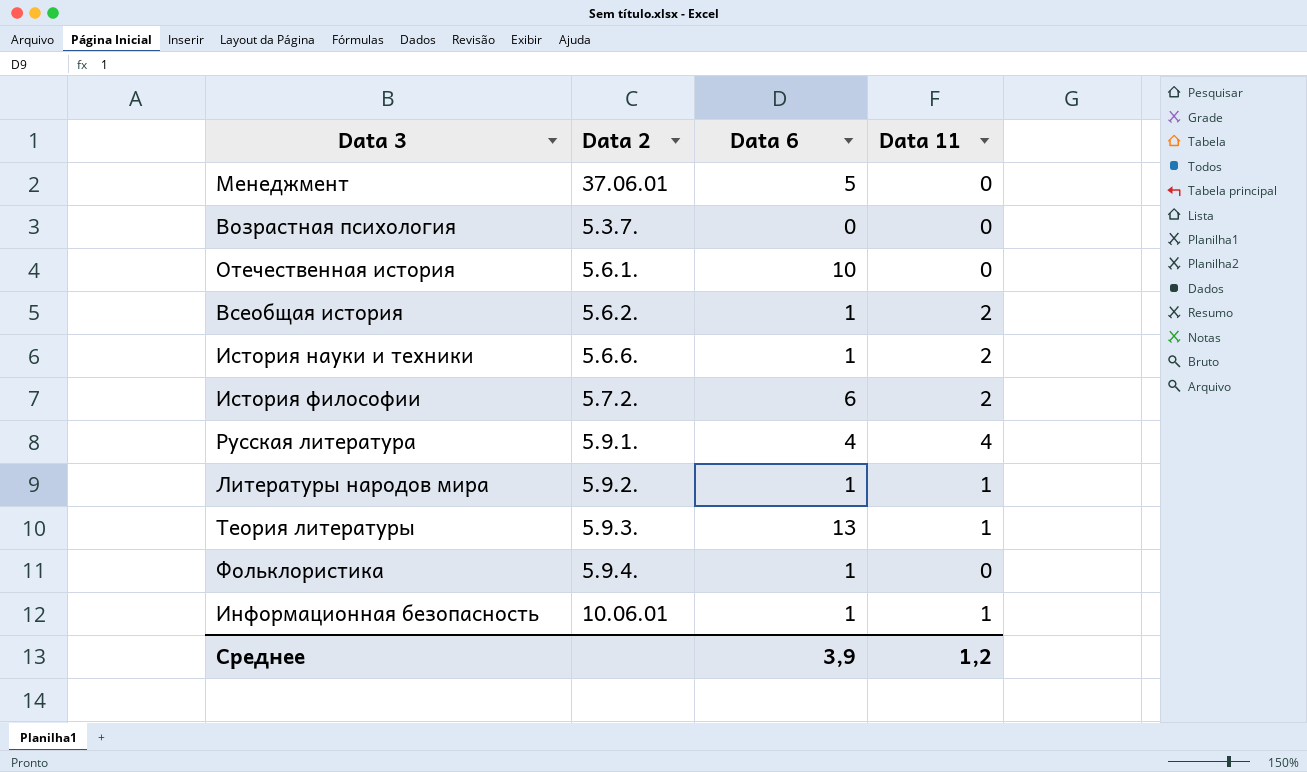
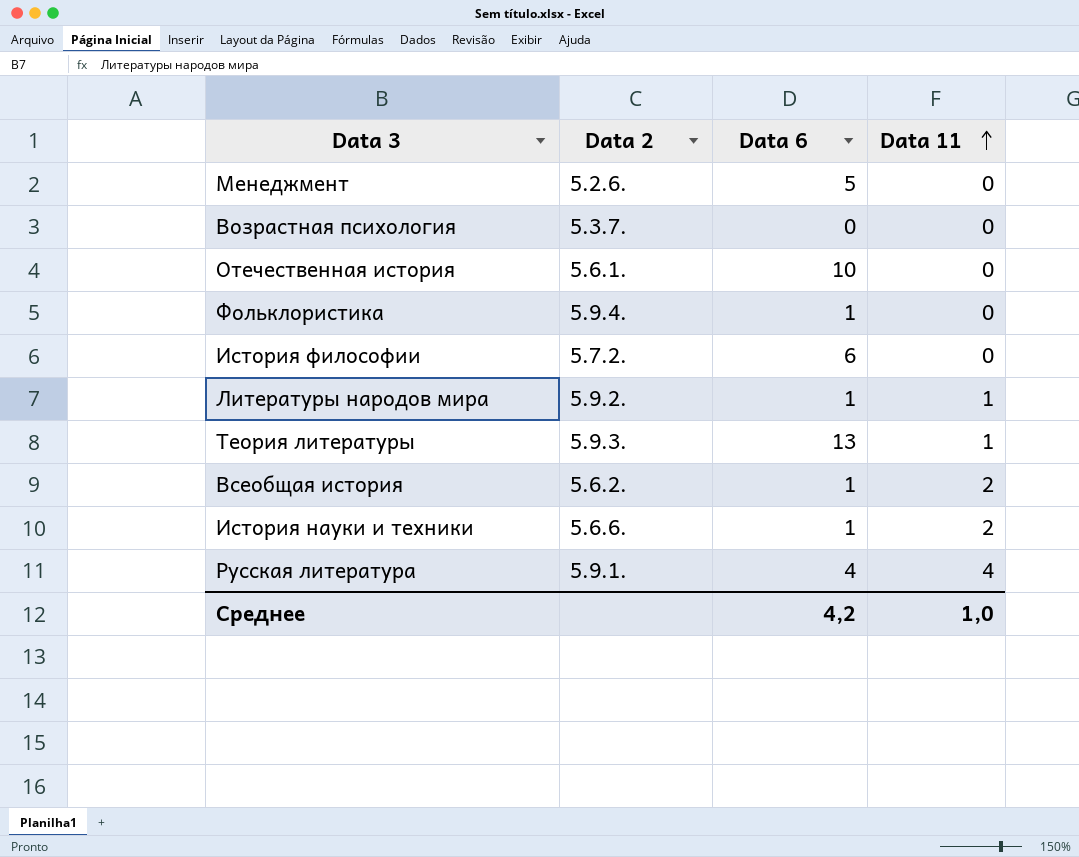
row order: none -> Data 11 ascending
row Информационная безопасность: 10.06.01 | 1 | 1 -> none
Менеджмент | Data 2: 37.06.01 -> 5.2.6.
История философии | Data 11: 2 -> 0
Среднее | Data 6: 3,9 -> 4,2
Среднее | Data 11: 1,2 -> 1,0

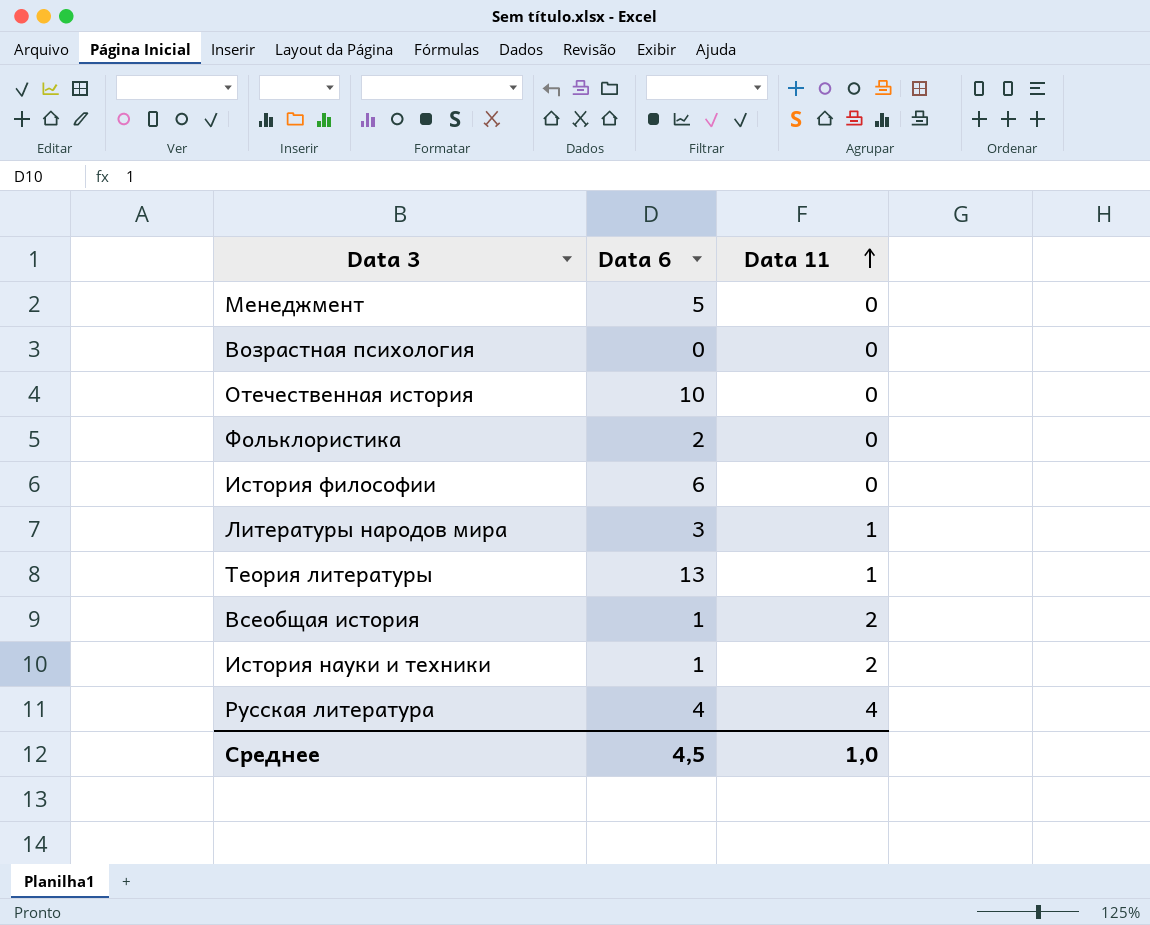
column Data 2 | position: 2 -> none
Фольклористика | Data 6: 1 -> 2
Литературы народов мира | Data 6: 1 -> 3
Среднее | Data 6: 4,2 -> 4,5

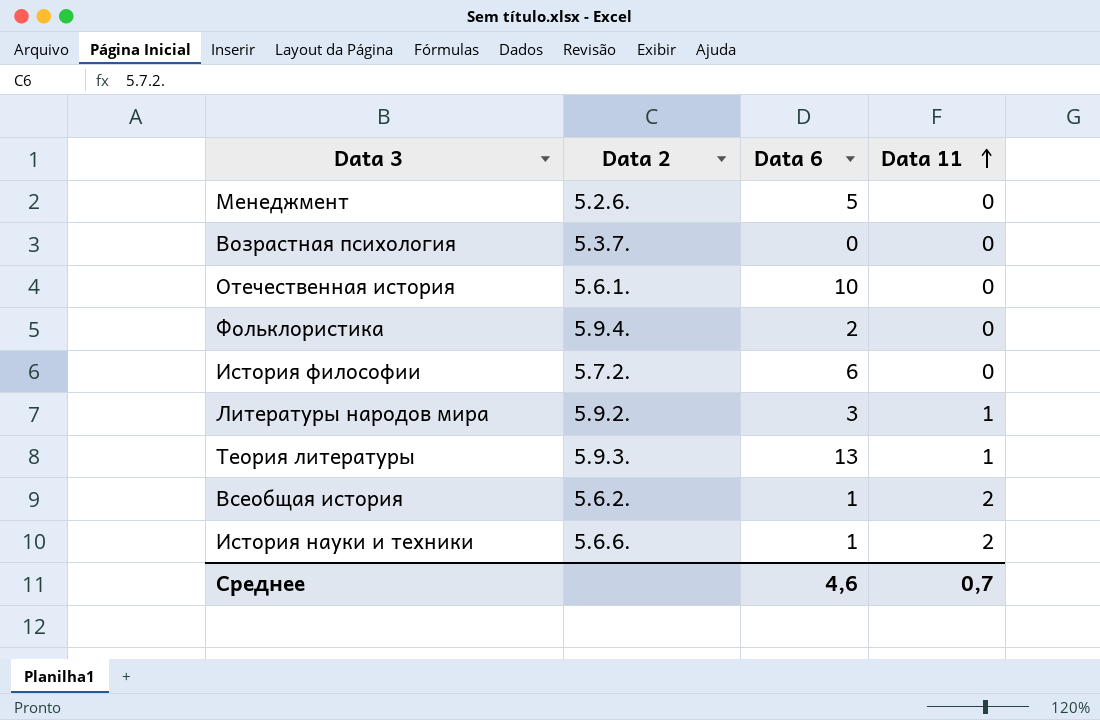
column Data 2 | position: none -> 2
row Русская литература: 4 | 4 -> none
Среднее | Data 6: 4,5 -> 4,6
Среднее | Data 11: 1,0 -> 0,7

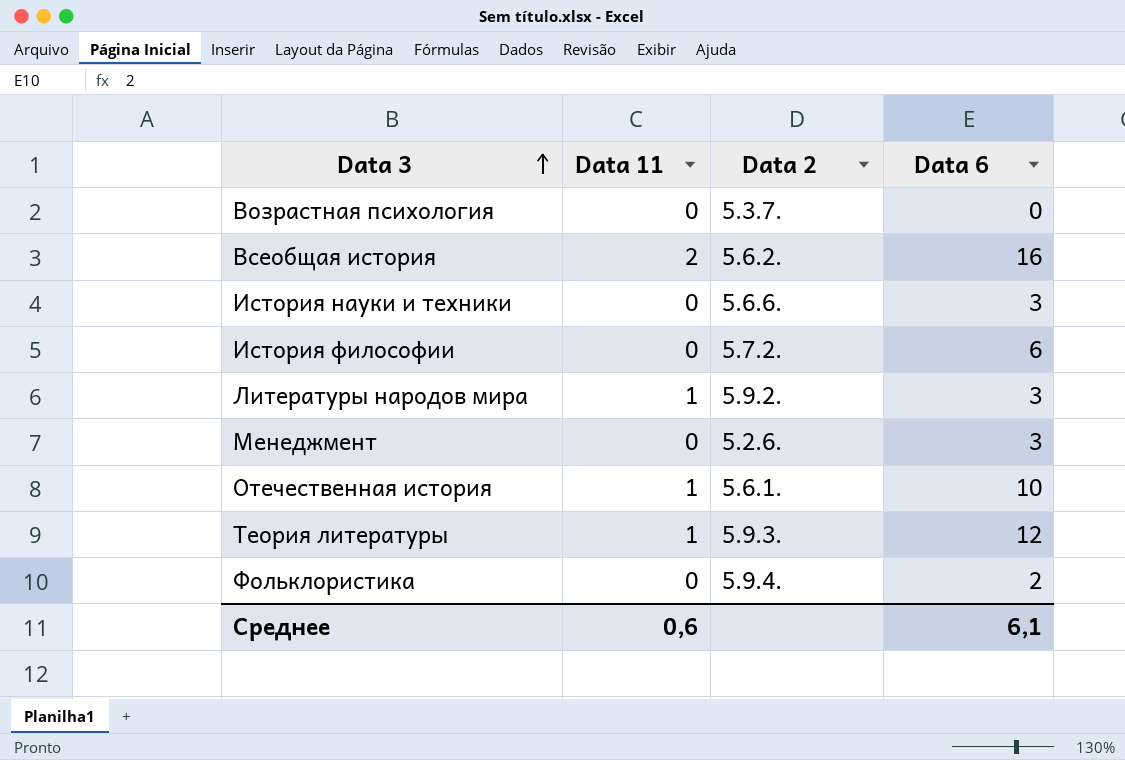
row order: Data 11 ascending -> Data 3 ascending
column Data 11 | position: 4 -> 2
Всеобщая история | Data 6: 1 -> 16
История науки и техники | Data 11: 2 -> 0
История науки и техники | Data 6: 1 -> 3
Менеджмент | Data 6: 5 -> 3
Отечественная история | Data 11: 0 -> 1
Теория литературы | Data 6: 13 -> 12
Среднее | Data 11: 0,7 -> 0,6
Среднее | Data 6: 4,6 -> 6,1

